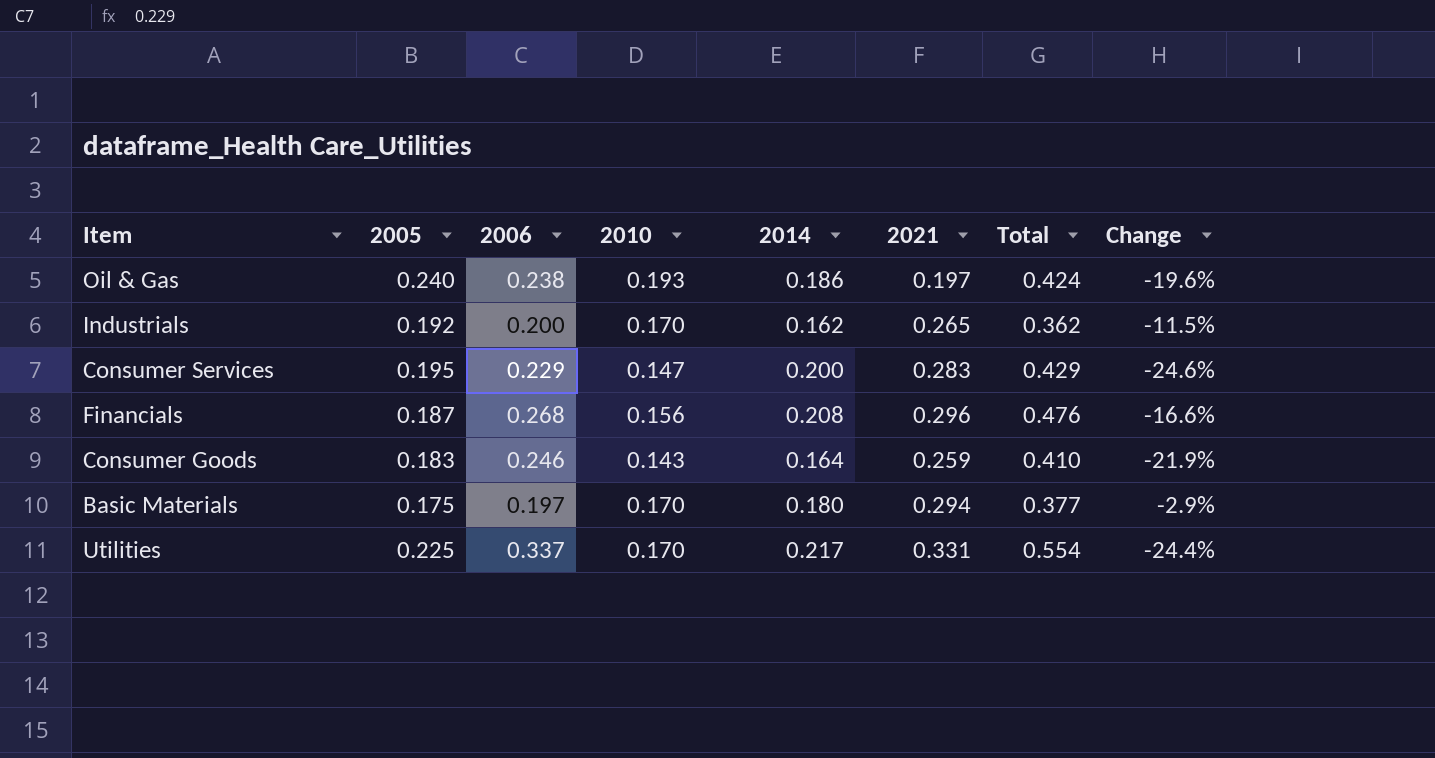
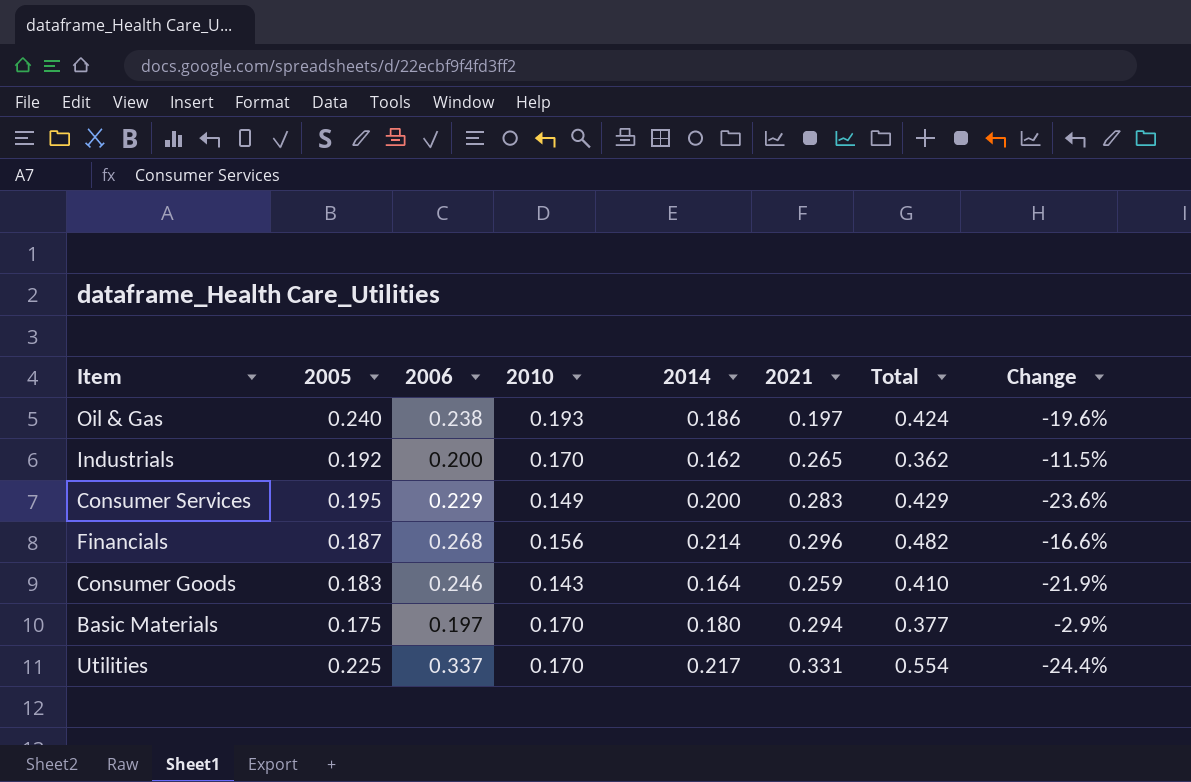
Consumer Services | 2010: 0.147 -> 0.149
Consumer Services | Change: -24.6% -> -23.6%
Financials | 2014: 0.208 -> 0.214
Financials | Total: 0.476 -> 0.482

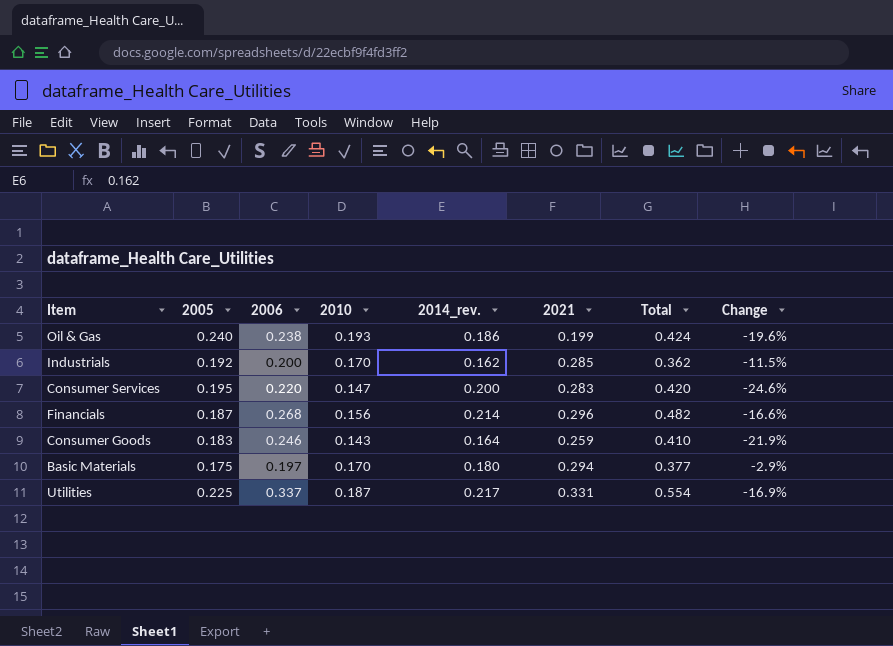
column name: 2014 -> 2014_rev.
Oil & Gas | 2021: 0.197 -> 0.199
Industrials | 2021: 0.265 -> 0.285
Consumer Services | 2006: 0.229 -> 0.220
Consumer Services | 2010: 0.149 -> 0.147
Consumer Services | Total: 0.429 -> 0.420
Consumer Services | Change: -23.6% -> -24.6%
Utilities | 2010: 0.170 -> 0.187
Utilities | Change: -24.4% -> -16.9%

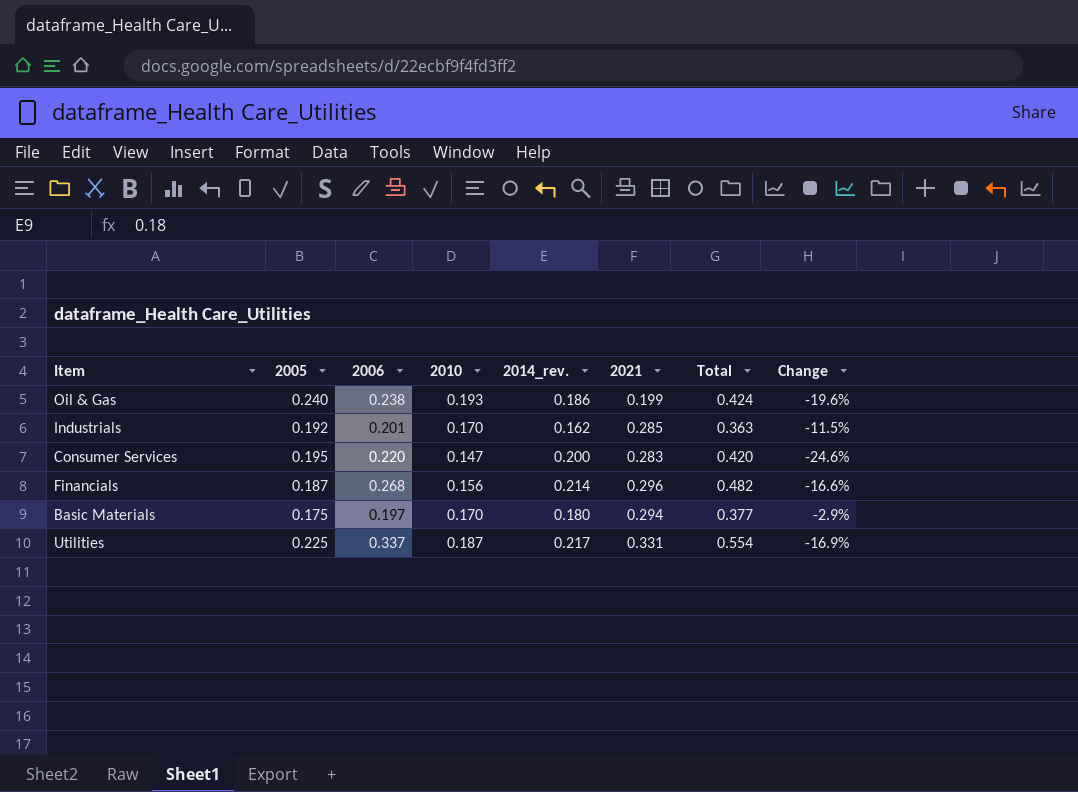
row Consumer Goods: 0.183 | 0.246 | 0.143 | 0.164 | 0.259 | 0.410 | -21.9% -> none
Industrials | 2006: 0.200 -> 0.201
Industrials | Total: 0.362 -> 0.363

